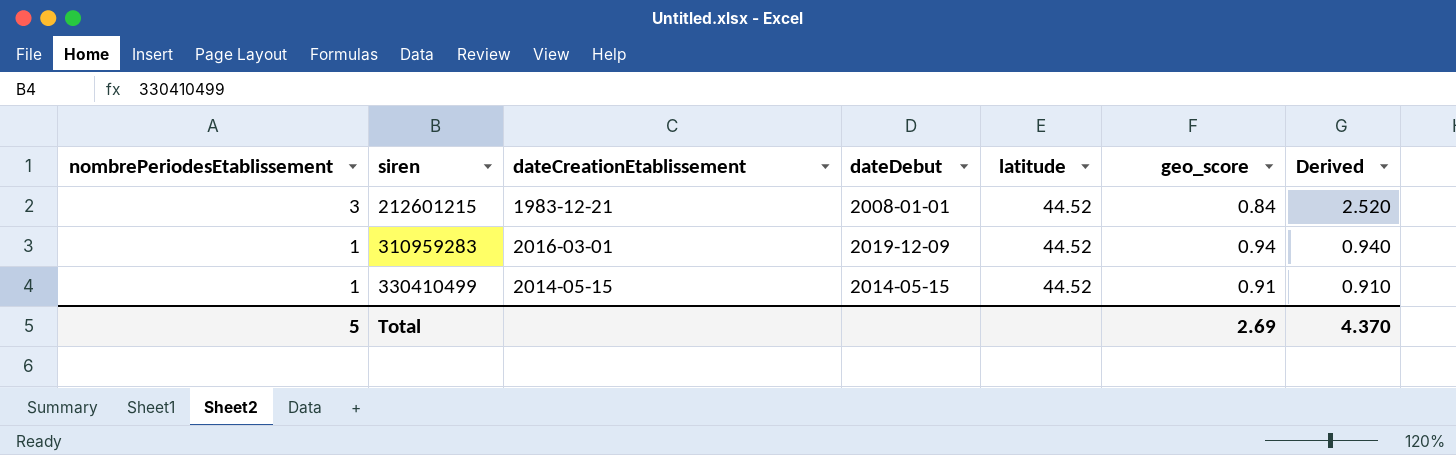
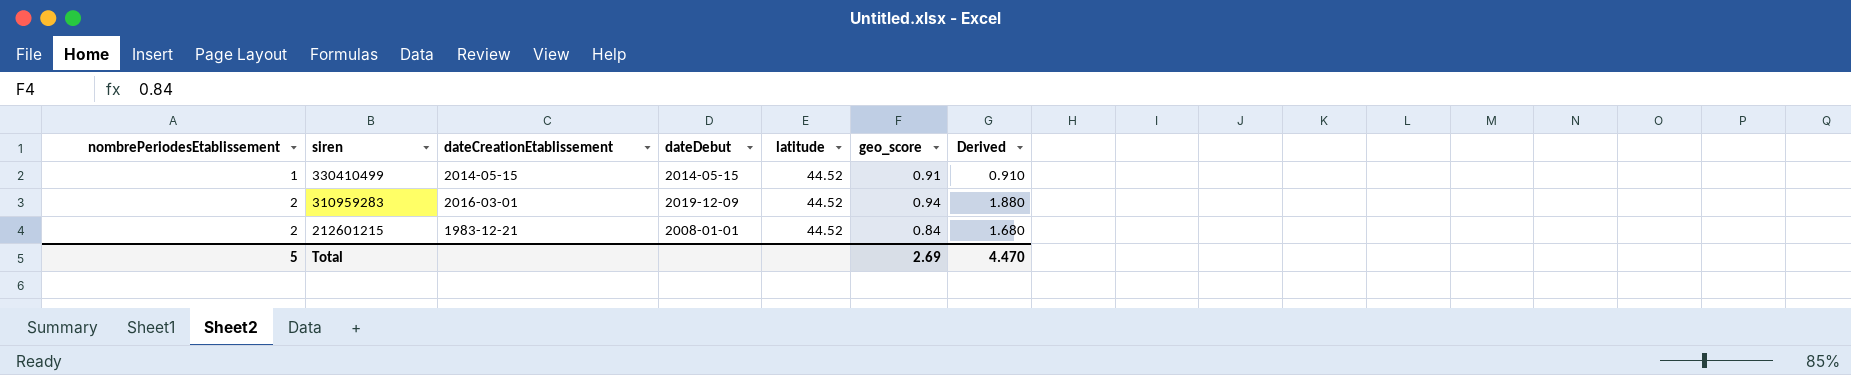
row order: nombrePeriodesEtablissement descending -> nombrePeriodesEtablissement ascending
310959283 | nombrePeriodesEtablissement: 1 -> 2
310959283 | Derived: 0.940 -> 1.880
212601215 | nombrePeriodesEtablissement: 3 -> 2
212601215 | Derived: 2.520 -> 1.680
Total | Derived: 4.370 -> 4.470

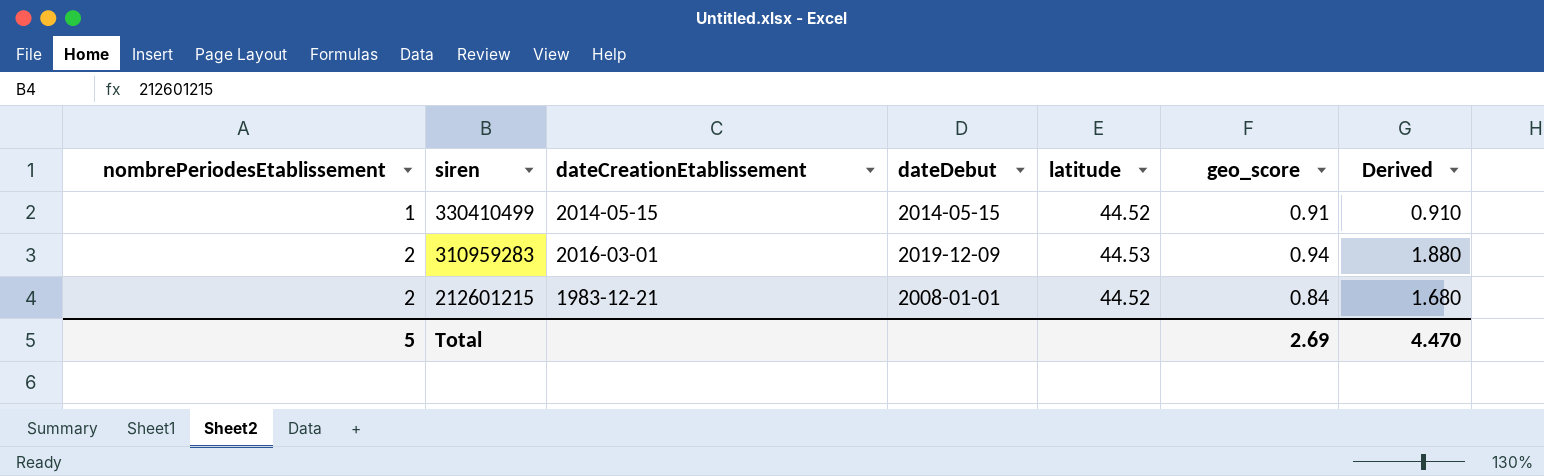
310959283 | latitude: 44.52 -> 44.53

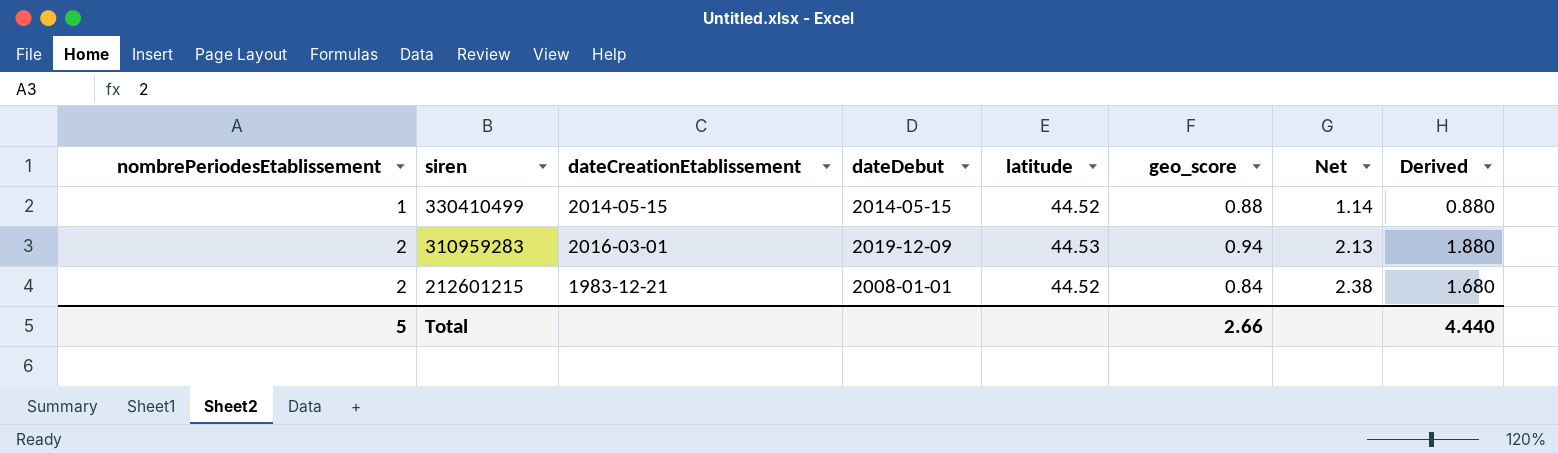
column Net | formula: none -> [nombrePeriodesEtablissement] / [geo_score]
330410499 | geo_score: 0.91 -> 0.88
330410499 | Derived: 0.910 -> 0.880
Total | geo_score: 2.69 -> 2.66
Total | Derived: 4.470 -> 4.440

